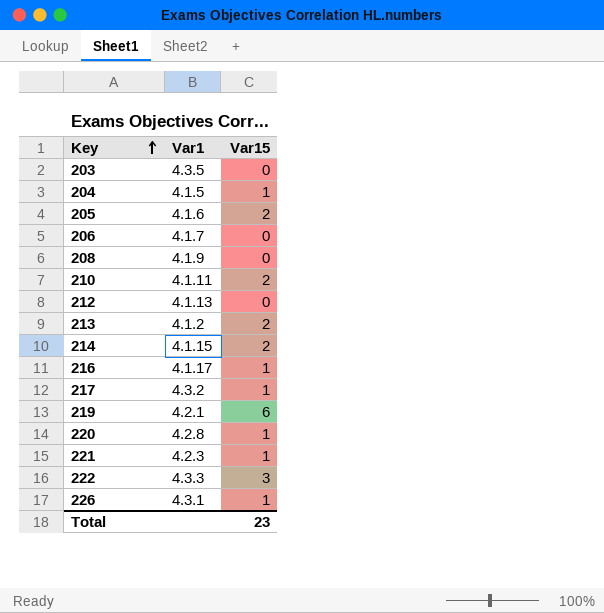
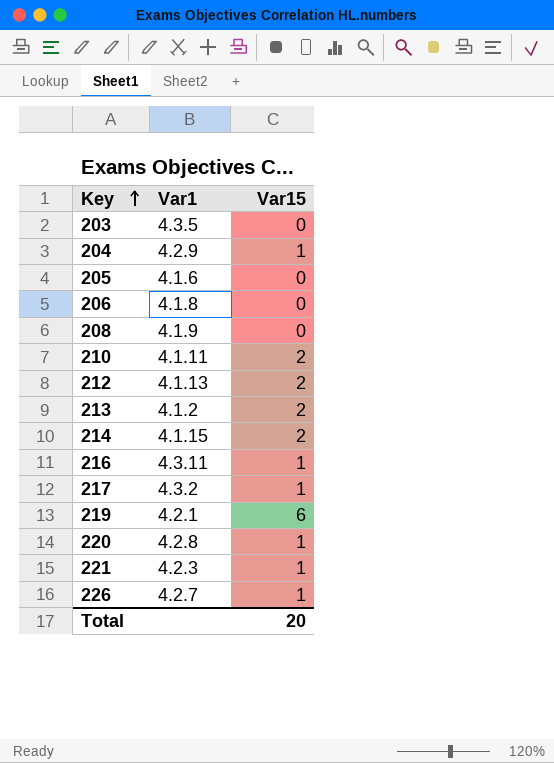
row 222: 4.3.3 | 3 -> none
204 | Var1: 4.1.5 -> 4.2.9
205 | Var15: 2 -> 0
206 | Var1: 4.1.7 -> 4.1.8
212 | Var15: 0 -> 2
216 | Var1: 4.1.17 -> 4.3.11
226 | Var1: 4.3.1 -> 4.2.7
Total | Var15: 23 -> 20

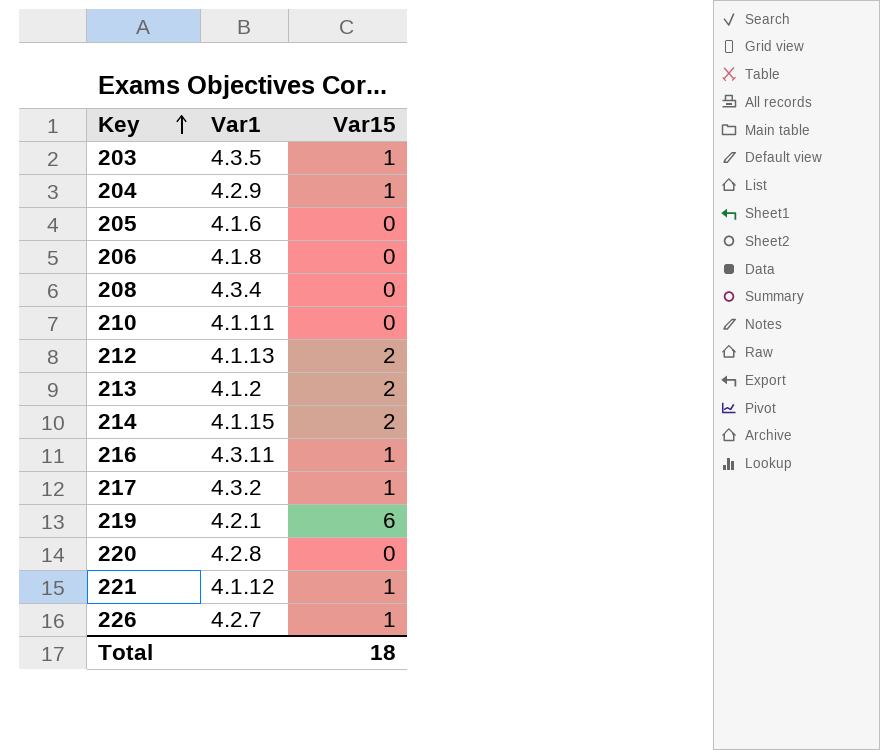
203 | Var15: 0 -> 1
208 | Var1: 4.1.9 -> 4.3.4
210 | Var15: 2 -> 0
220 | Var15: 1 -> 0
221 | Var1: 4.2.3 -> 4.1.12
Total | Var15: 20 -> 18

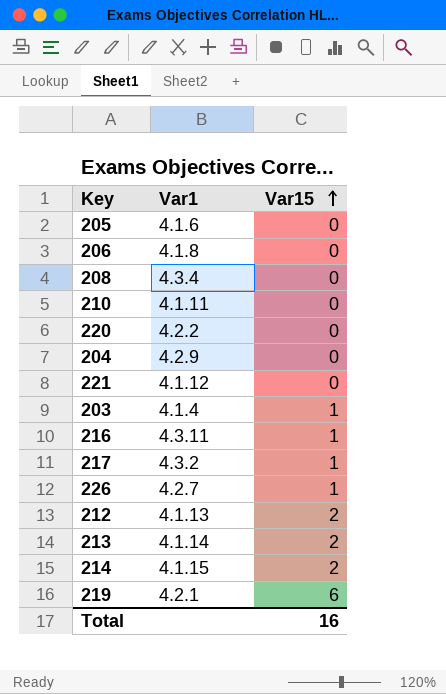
row order: Key ascending -> Var15 ascending
220 | Var1: 4.2.8 -> 4.2.2
204 | Var15: 1 -> 0
221 | Var15: 1 -> 0
203 | Var1: 4.3.5 -> 4.1.4
213 | Var1: 4.1.2 -> 4.1.14
Total | Var15: 18 -> 16

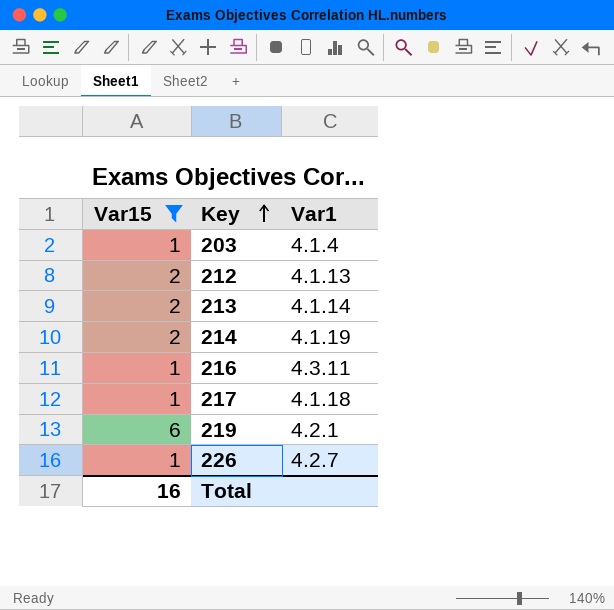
filter: none -> Var15 != 0
row order: Var15 ascending -> Key ascending
column Var15 | position: 3 -> 1
214 | Var1: 4.1.15 -> 4.1.19
217 | Var1: 4.3.2 -> 4.1.18

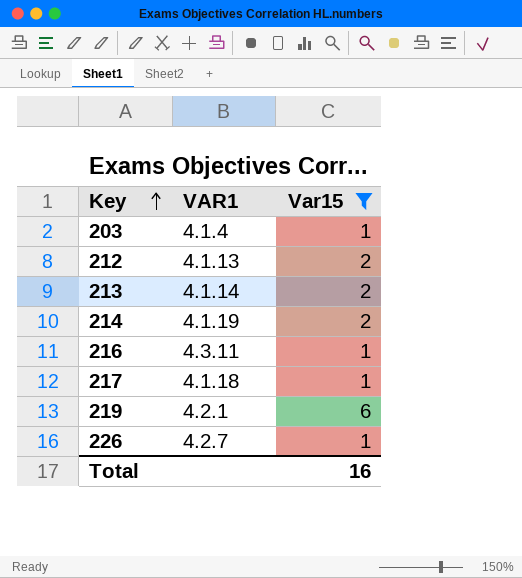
column name: Var1 -> VAR1
column Var15 | position: 1 -> 3

